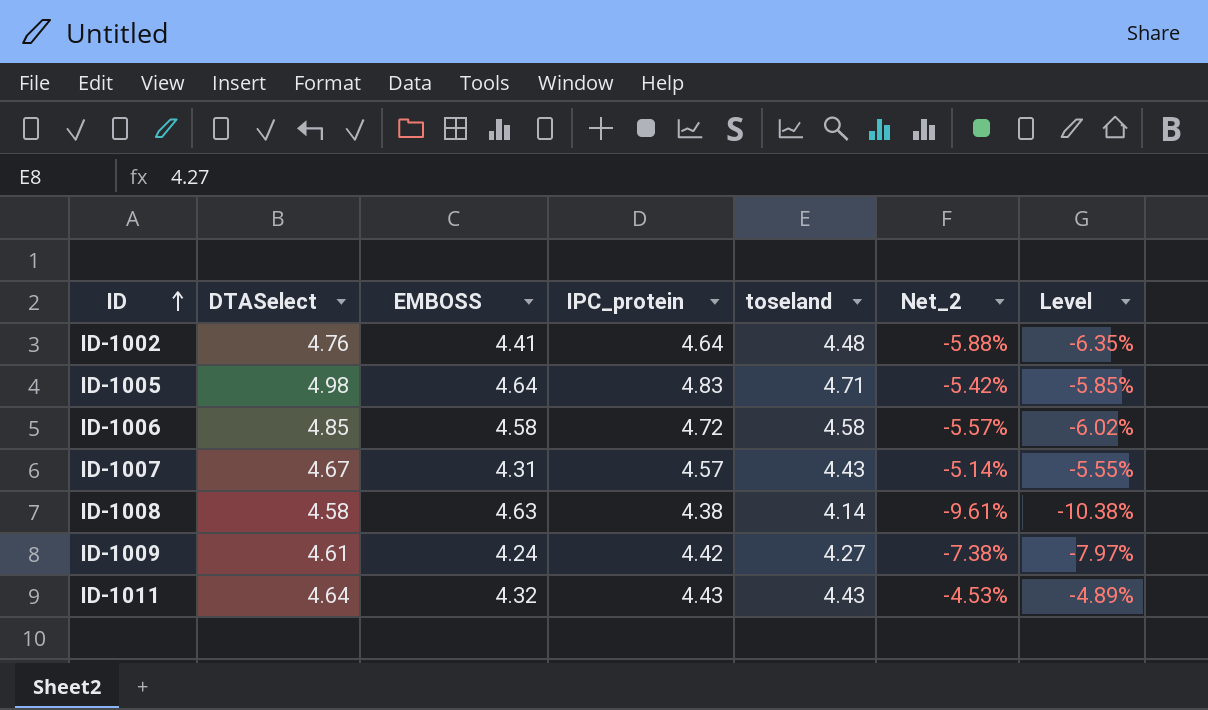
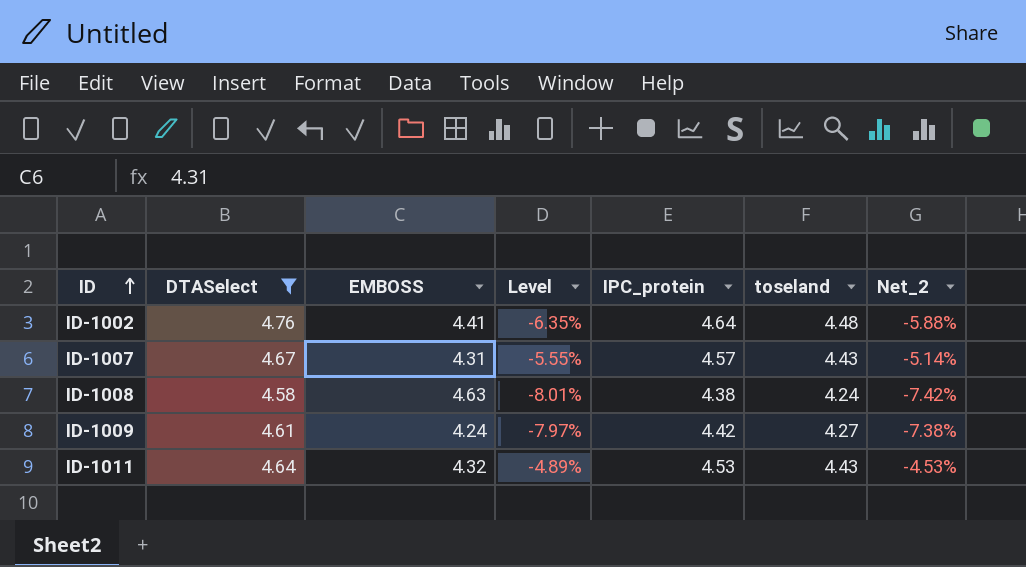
filter: none -> DTASelect <= 4.76
column Level | position: 7 -> 4
ID-1008 | Level: -10.38% -> -8.01%
ID-1008 | toseland: 4.14 -> 4.24
ID-1008 | Net_2: -9.61% -> -7.42%
ID-1011 | IPC_protein: 4.43 -> 4.53

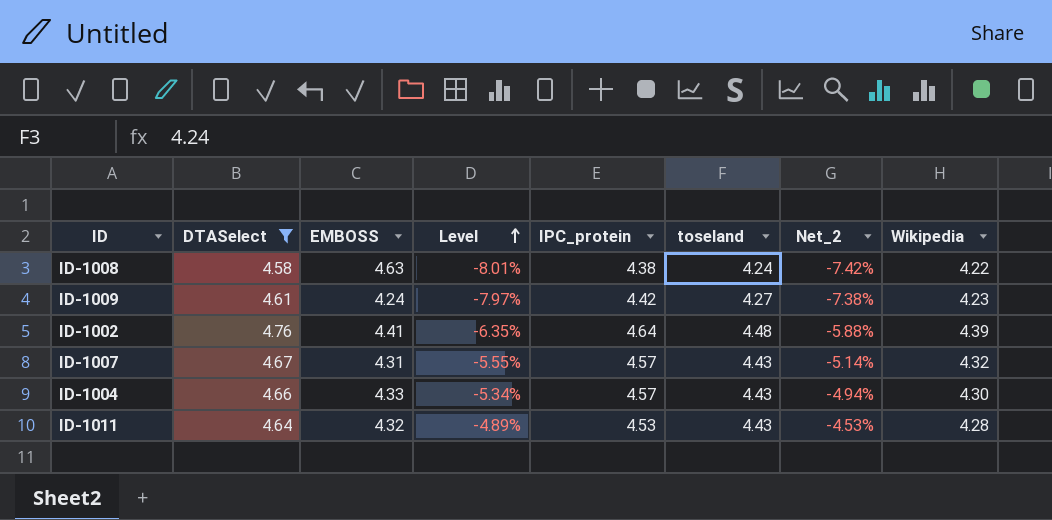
row order: ID ascending -> Level ascending
column Wikipedia | position: none -> 8
row ID-1004: none -> 4.66 | 4.33 | -5.34% | 4.57 | 4.43 | -4.94% | 4.30

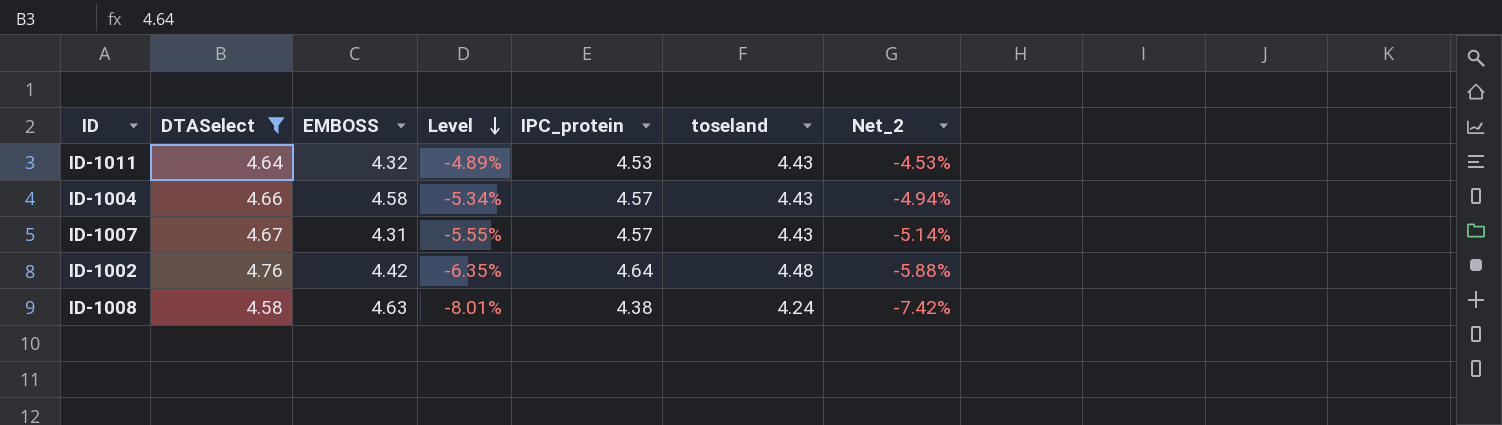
row order: Level ascending -> Level descending
column Wikipedia | position: 8 -> none
row ID-1009: 4.61 | 4.24 | -7.97% | 4.42 | 4.27 | -7.38% | 4.23 -> none
ID-1004 | EMBOSS: 4.33 -> 4.58
ID-1002 | EMBOSS: 4.41 -> 4.42

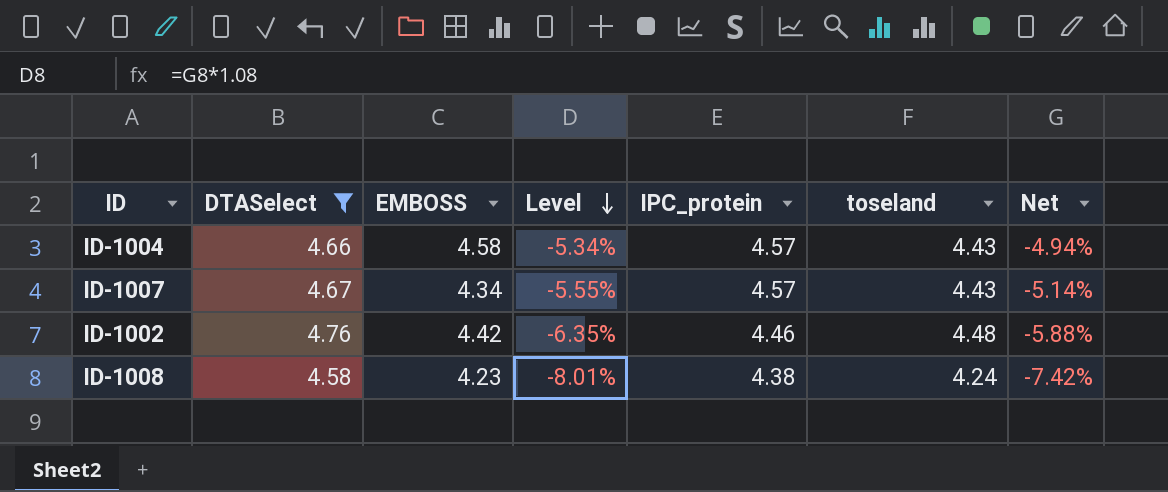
column name: Net_2 -> Net
row ID-1011: 4.64 | 4.32 | -4.89% | 4.53 | 4.43 | -4.53% -> none
ID-1007 | EMBOSS: 4.31 -> 4.34
ID-1002 | IPC_protein: 4.64 -> 4.46
ID-1008 | EMBOSS: 4.63 -> 4.23

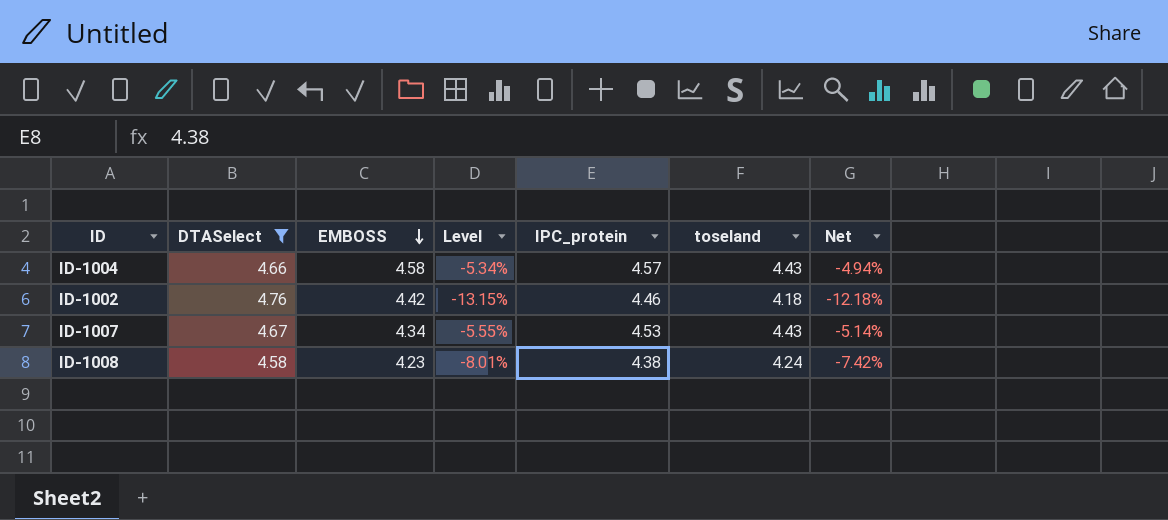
row order: Level descending -> EMBOSS descending
ID-1002 | Level: -6.35% -> -13.15%
ID-1002 | toseland: 4.48 -> 4.18
ID-1002 | Net: -5.88% -> -12.18%
ID-1007 | IPC_protein: 4.57 -> 4.53

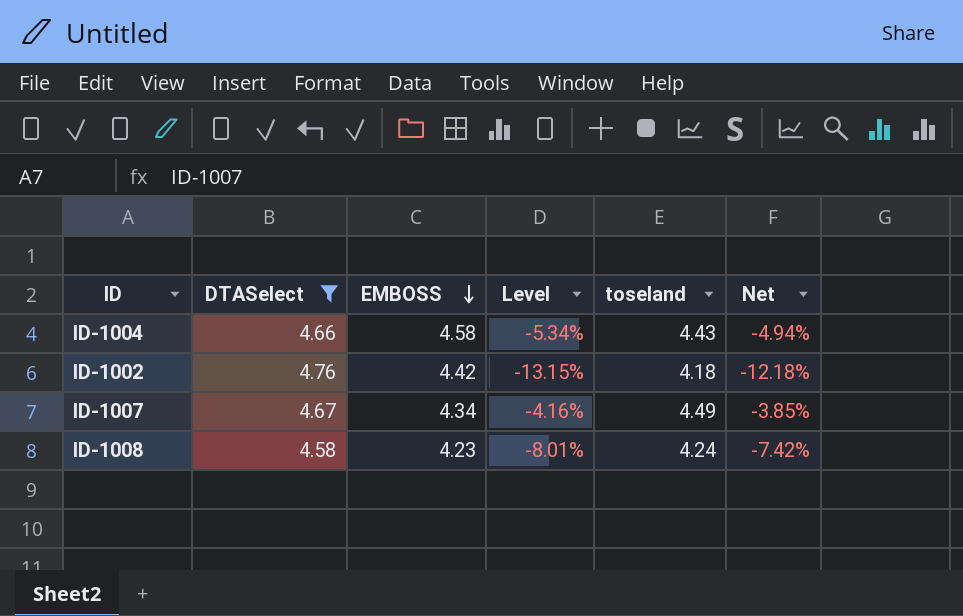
column IPC_protein | position: 5 -> none
ID-1007 | Level: -5.55% -> -4.16%
ID-1007 | toseland: 4.43 -> 4.49
ID-1007 | Net: -5.14% -> -3.85%

